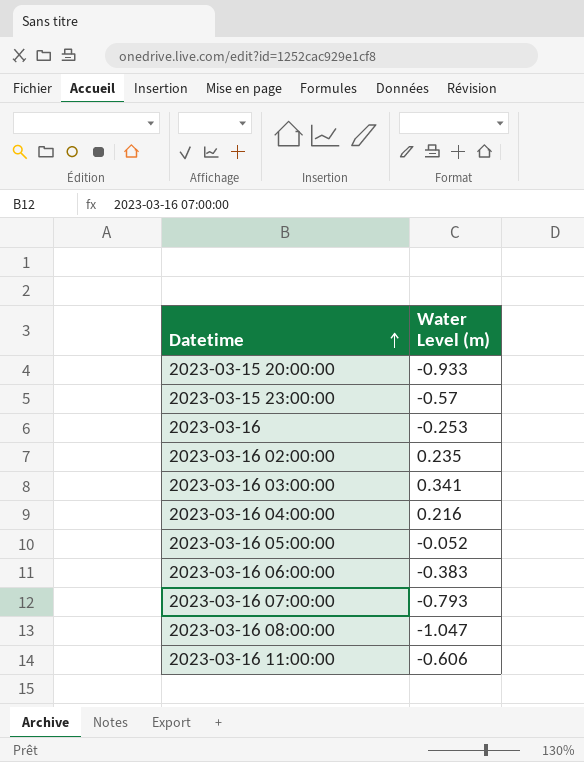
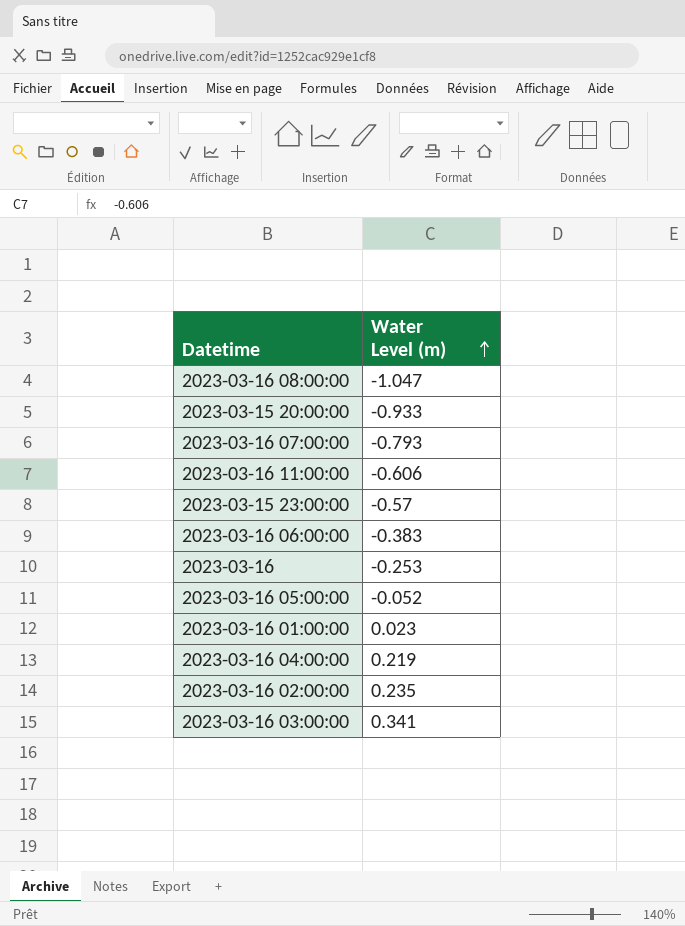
row order: Datetime ascending -> Water Level (m) ascending
row 2023-03-16 01:00:00: none -> 0.023
2023-03-16 04:00:00 | Water Level (m): 0.216 -> 0.219

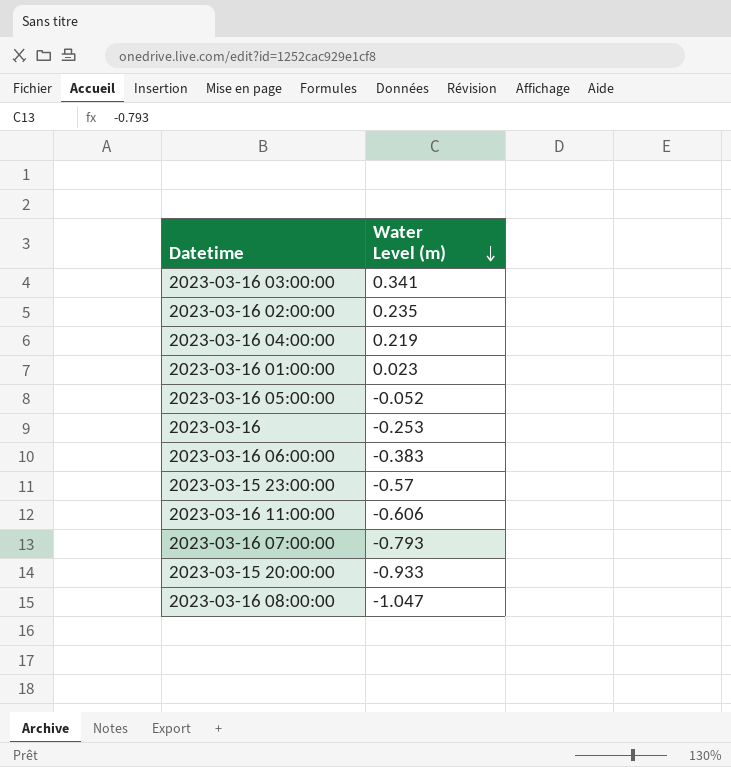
row order: Water Level (m) ascending -> Water Level (m) descending

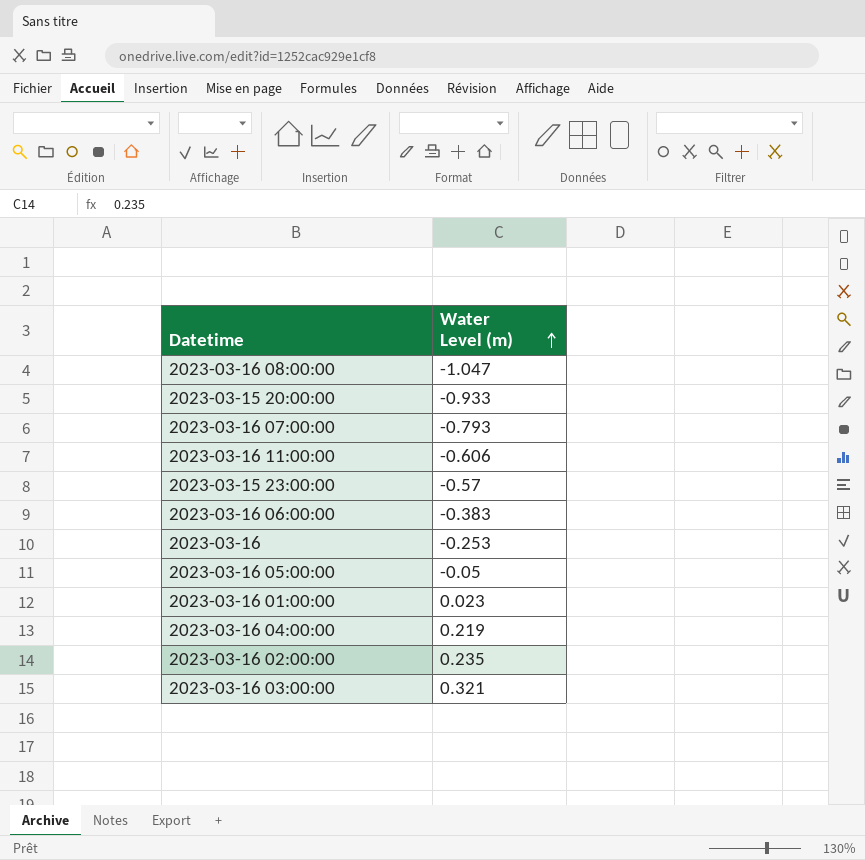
row order: Water Level (m) descending -> Water Level (m) ascending
2023-03-16 05:00:00 | Water Level (m): -0.052 -> -0.05
2023-03-16 03:00:00 | Water Level (m): 0.341 -> 0.321

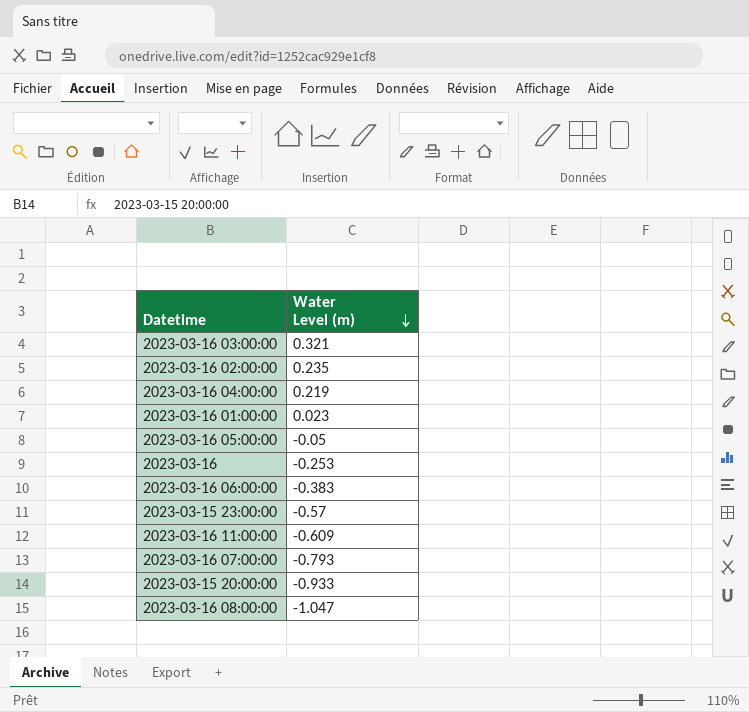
row order: Water Level (m) ascending -> Water Level (m) descending
2023-03-16 11:00:00 | Water Level (m): -0.606 -> -0.609

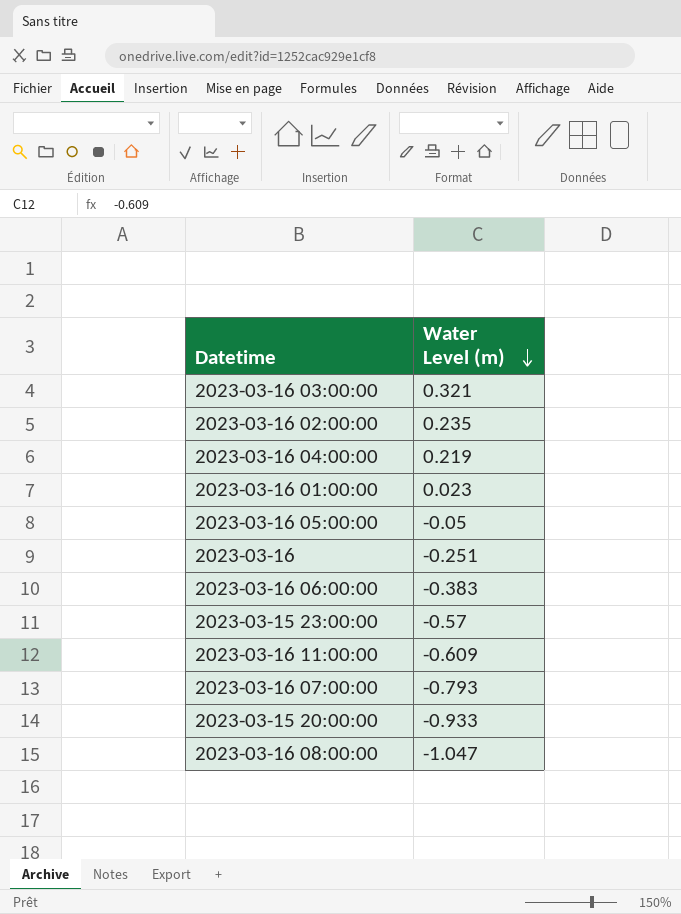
2023-03-16 | Water Level (m): -0.253 -> -0.251

